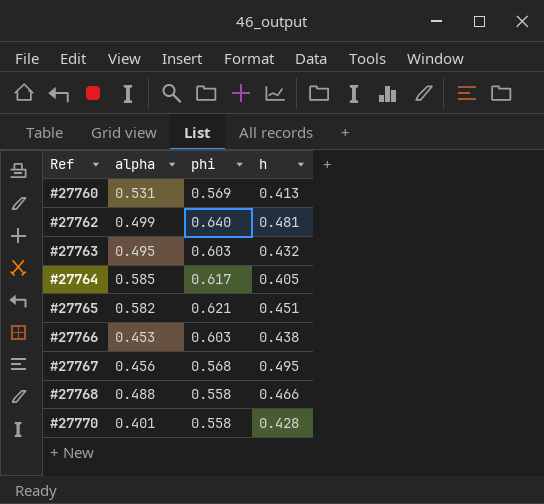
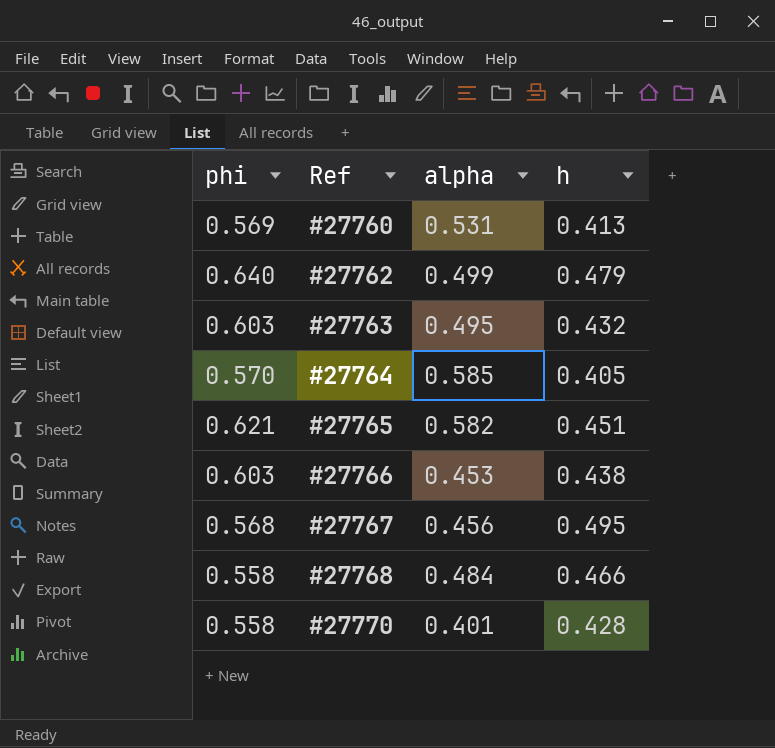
column phi | position: 3 -> 1
#27762 | h: 0.481 -> 0.479
#27764 | phi: 0.617 -> 0.570
#27768 | alpha: 0.488 -> 0.484

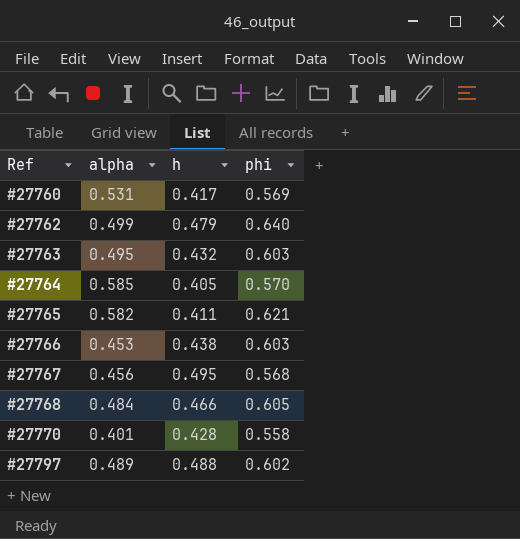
column phi | position: 1 -> 4
#27760 | h: 0.413 -> 0.417
#27765 | h: 0.451 -> 0.411
#27768 | phi: 0.558 -> 0.605
row #27797: none -> 0.489 | 0.488 | 0.602

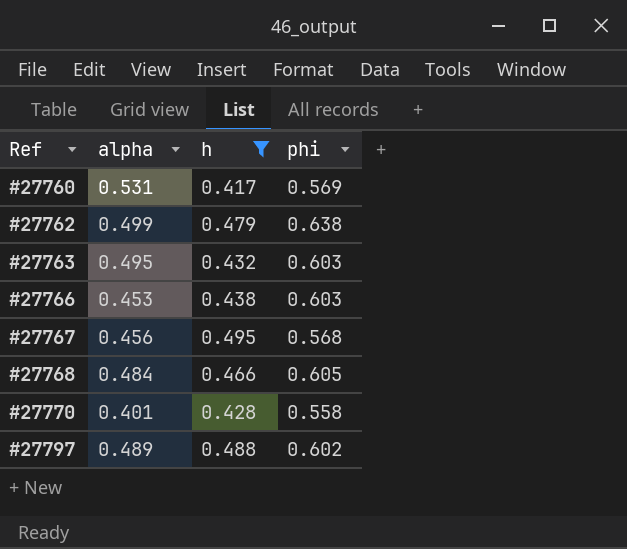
filter: none -> h >= 0.417
#27762 | phi: 0.640 -> 0.638

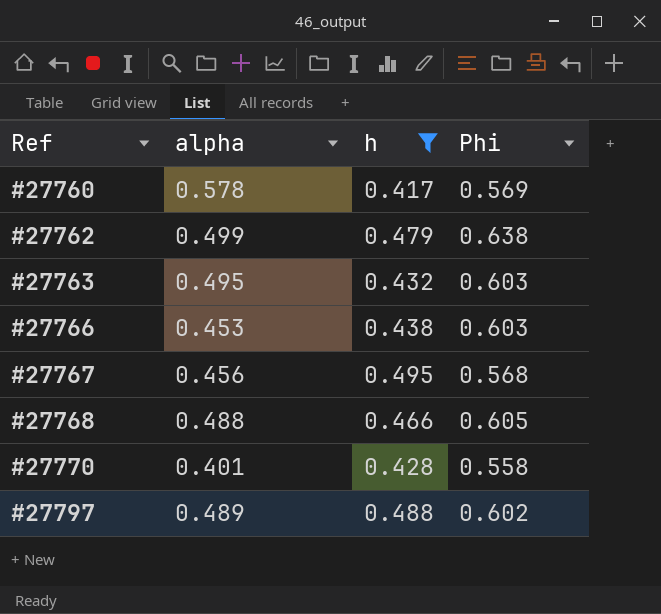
column name: phi -> Phi
#27760 | alpha: 0.531 -> 0.578
#27768 | alpha: 0.484 -> 0.488

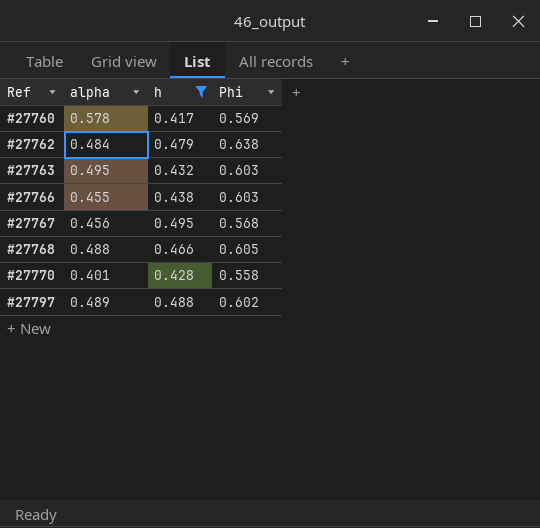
#27762 | alpha: 0.499 -> 0.484
#27766 | alpha: 0.453 -> 0.455

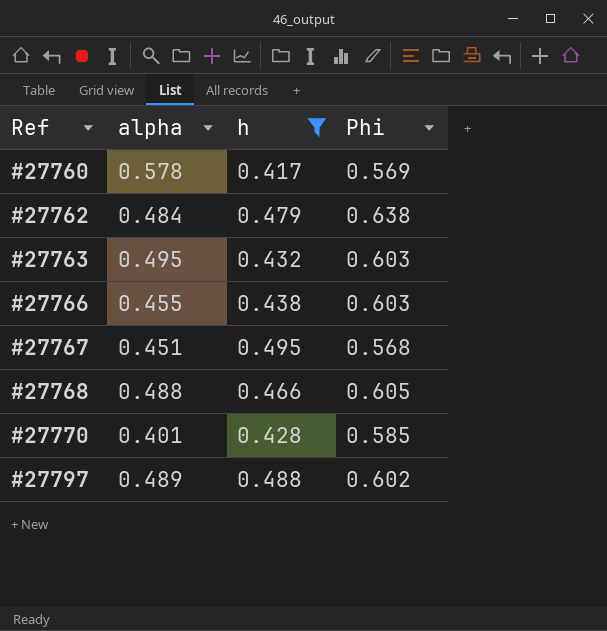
#27767 | alpha: 0.456 -> 0.451
#27770 | Phi: 0.558 -> 0.585

